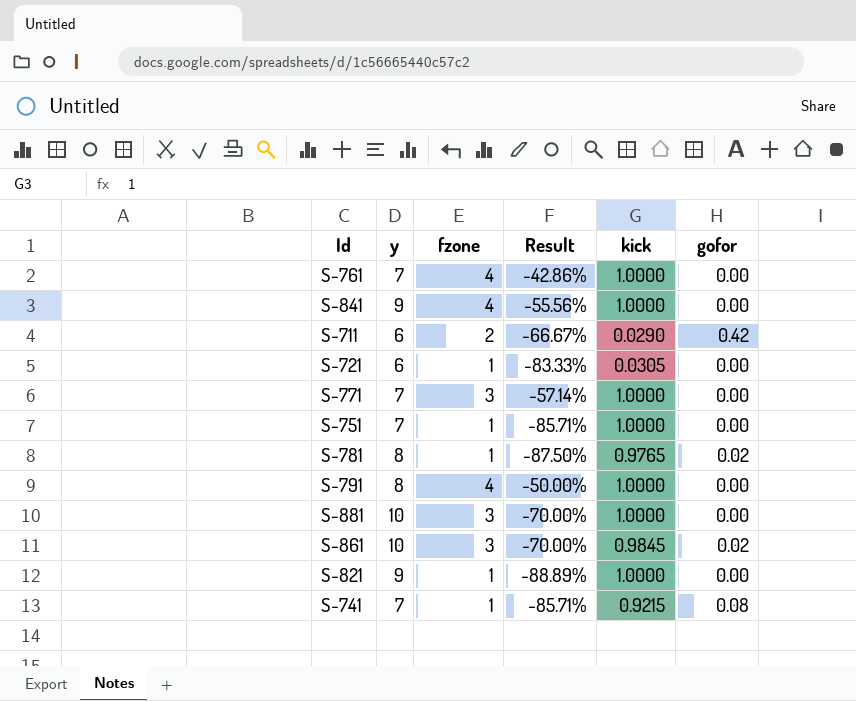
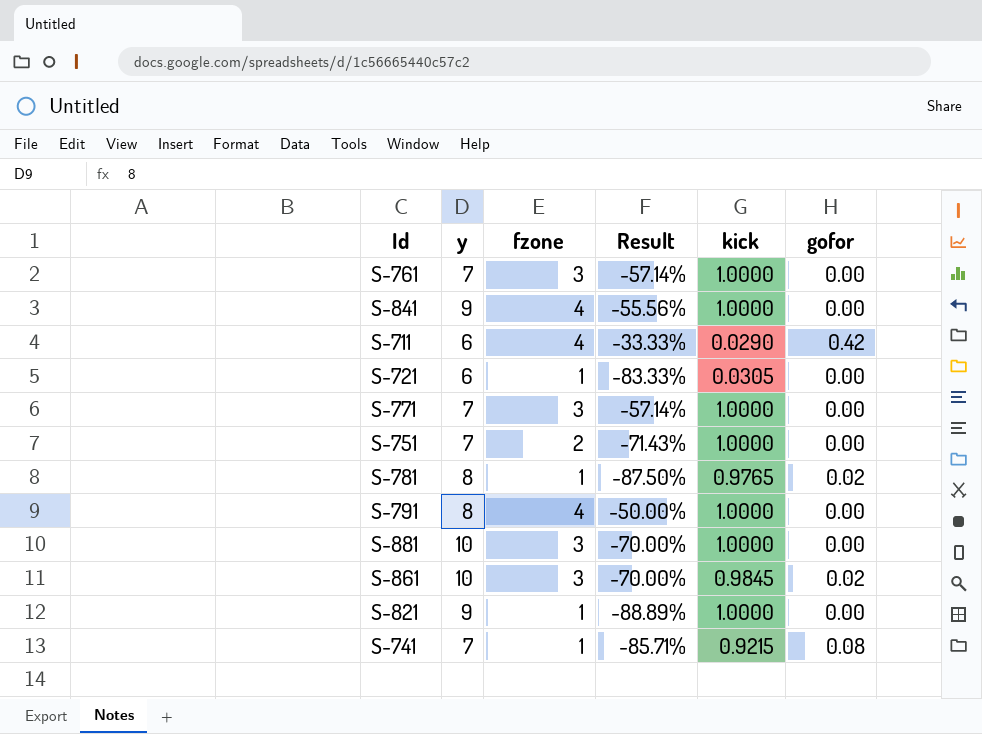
S-761 | fzone: 4 -> 3
S-761 | Result: -42.86% -> -57.14%
S-711 | fzone: 2 -> 4
S-711 | Result: -66.67% -> -33.33%
S-751 | fzone: 1 -> 2
S-751 | Result: -85.71% -> -71.43%

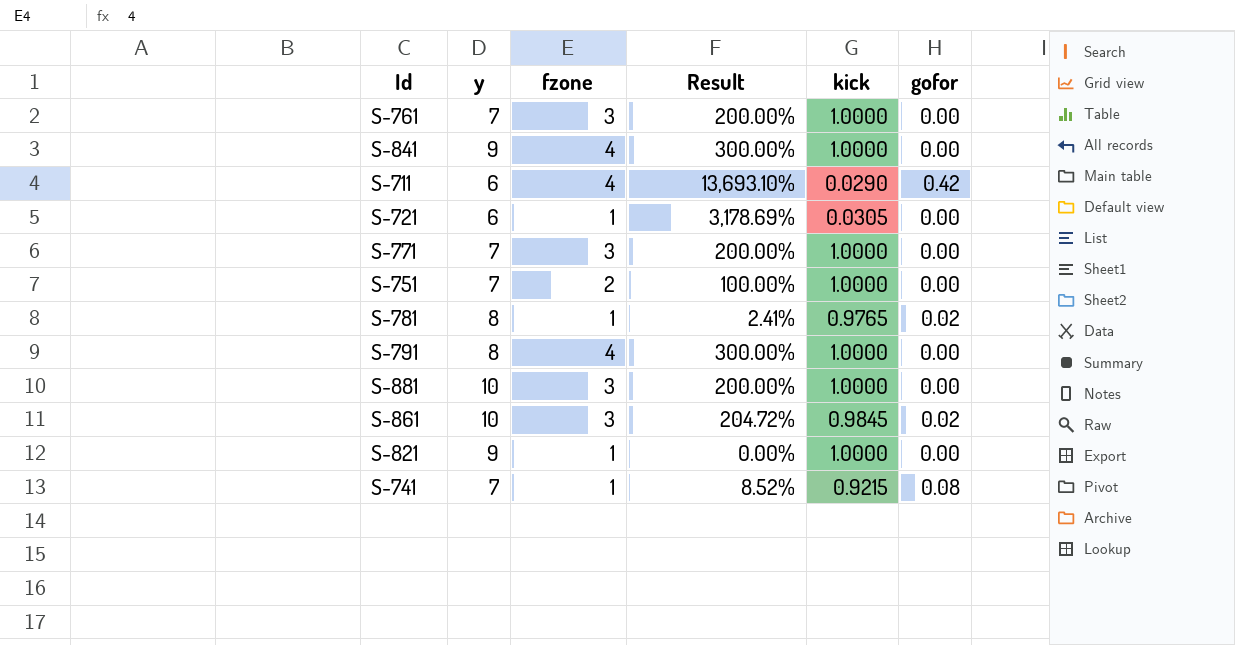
column Result | formula: ([fzone] - [y]) / [y] -> ([fzone] - [kick]) / [kick]

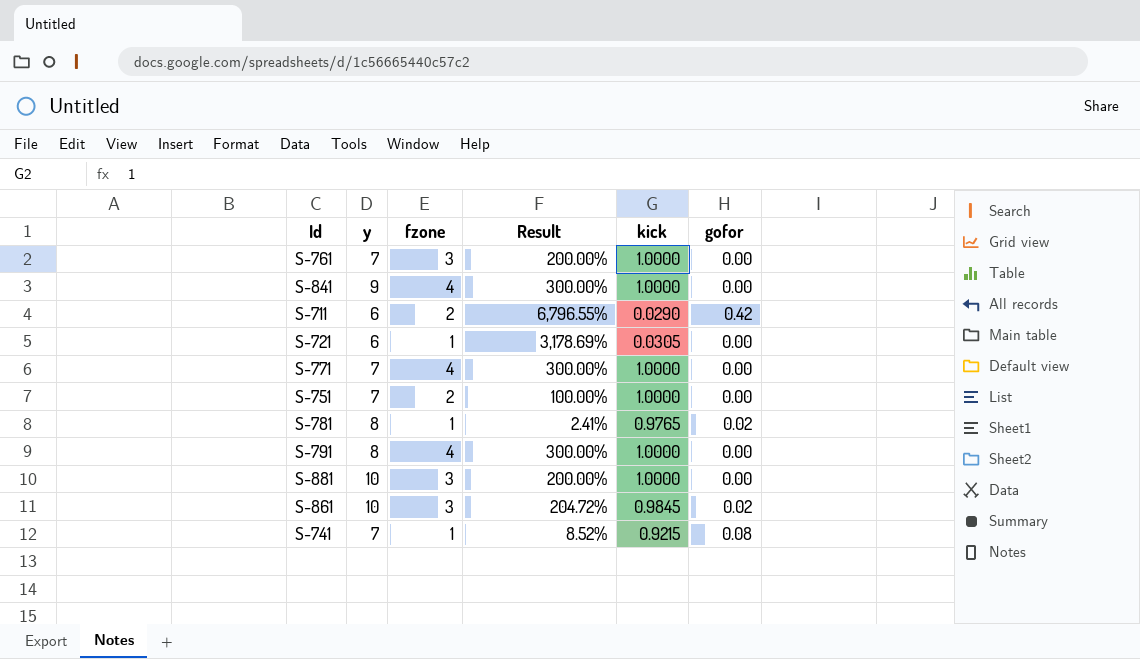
row S-821: 9 | 1 | 0.00% | 1.0000 | 0.00 -> none
S-711 | fzone: 4 -> 2
S-711 | Result: 13,693.10% -> 6,796.55%
S-771 | fzone: 3 -> 4
S-771 | Result: 200.00% -> 300.00%

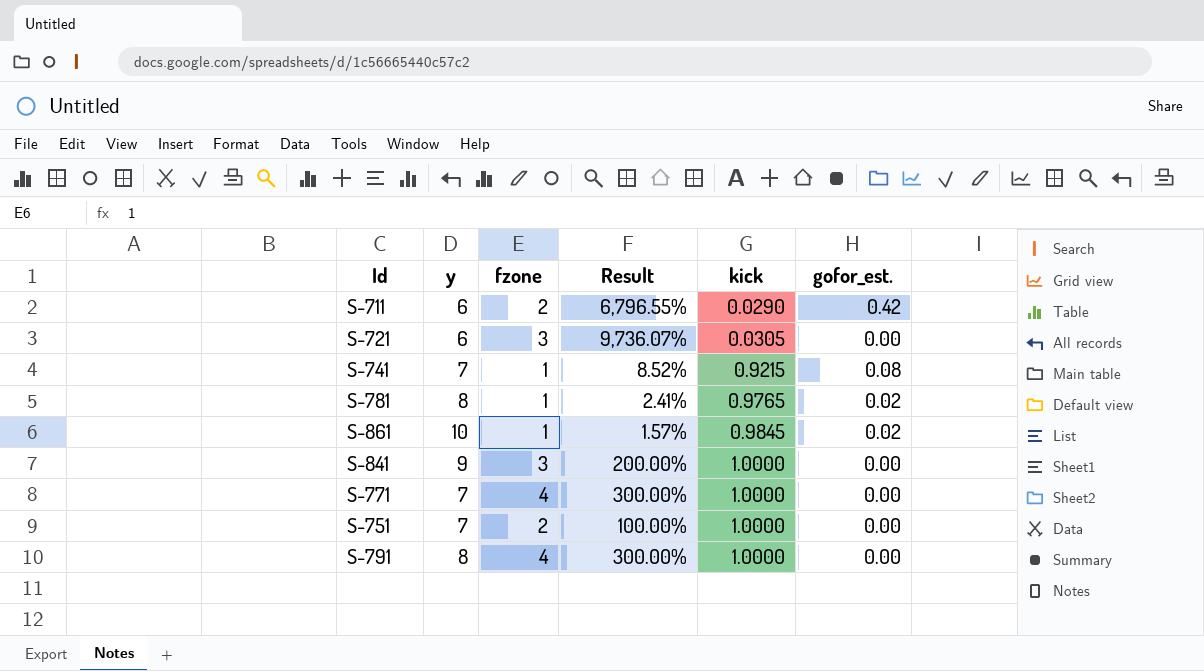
row order: none -> kick ascending
column name: gofor -> gofor_est.
row S-761: 7 | 3 | 200.00% | 1.0000 | 0.00 -> none
row S-881: 10 | 3 | 200.00% | 1.0000 | 0.00 -> none
S-721 | fzone: 1 -> 3
S-721 | Result: 3,178.69% -> 9,736.07%
S-861 | fzone: 3 -> 1
S-861 | Result: 204.72% -> 1.57%
S-841 | fzone: 4 -> 3
S-841 | Result: 300.00% -> 200.00%

